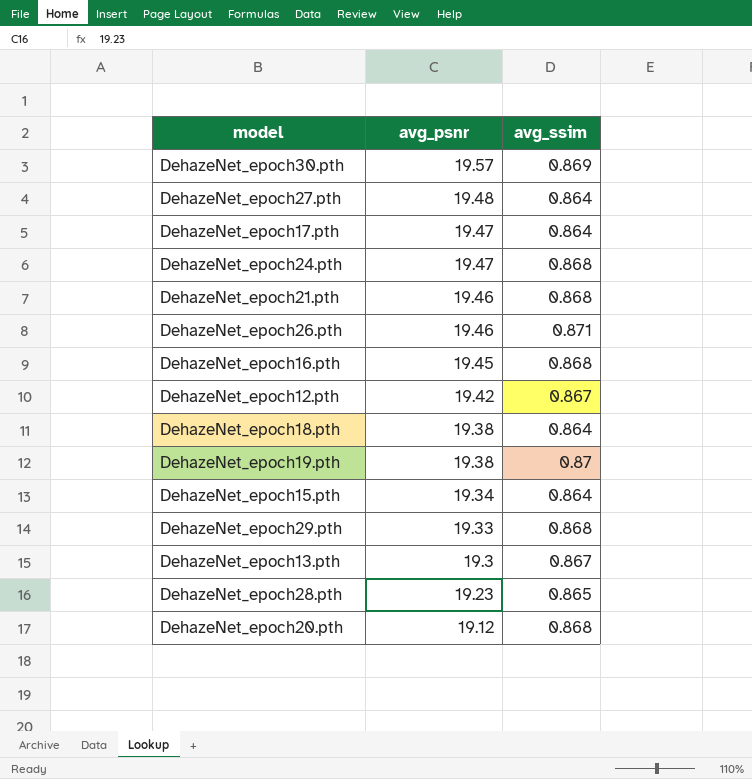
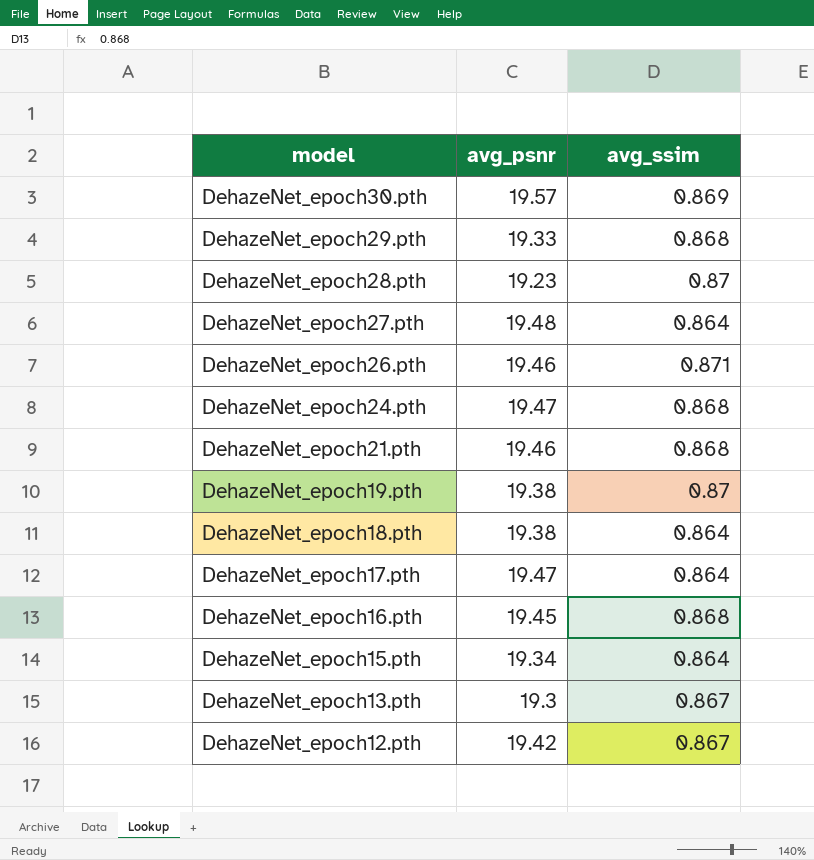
row order: avg_psnr descending -> model descending
row DehazeNet_epoch20.pth: 19.12 | 0.868 -> none
DehazeNet_epoch28.pth | avg_ssim: 0.865 -> 0.87

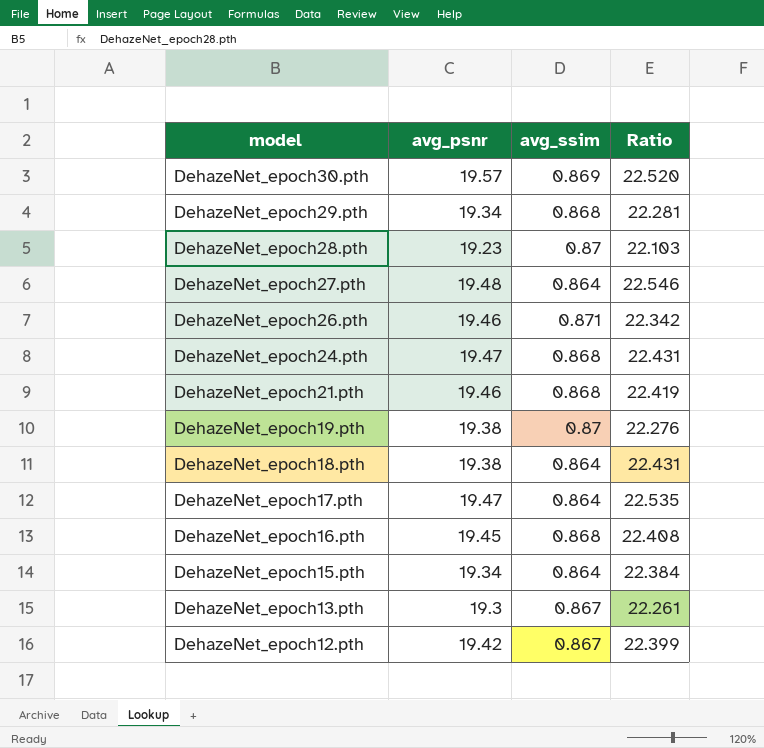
column Ratio | formula: none -> [avg_psnr] / [avg_ssim]
DehazeNet_epoch29.pth | avg_psnr: 19.33 -> 19.34

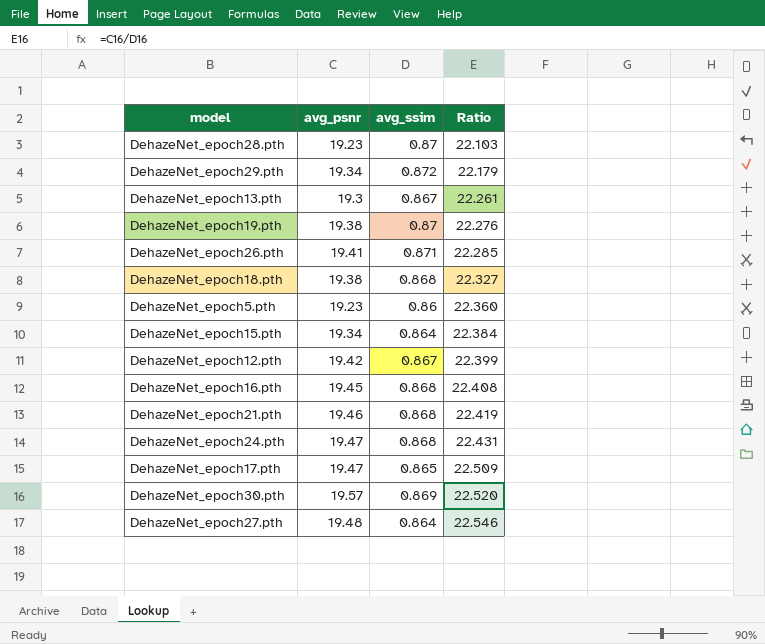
row order: model descending -> Ratio ascending
DehazeNet_epoch29.pth | avg_ssim: 0.868 -> 0.872
DehazeNet_epoch29.pth | Ratio: 22.281 -> 22.179
DehazeNet_epoch26.pth | avg_psnr: 19.46 -> 19.41
DehazeNet_epoch26.pth | Ratio: 22.342 -> 22.285
DehazeNet_epoch18.pth | avg_ssim: 0.864 -> 0.868
DehazeNet_epoch18.pth | Ratio: 22.431 -> 22.327
row DehazeNet_epoch5.pth: none -> 19.23 | 0.86 | 22.360
DehazeNet_epoch17.pth | avg_ssim: 0.864 -> 0.865
DehazeNet_epoch17.pth | Ratio: 22.535 -> 22.509

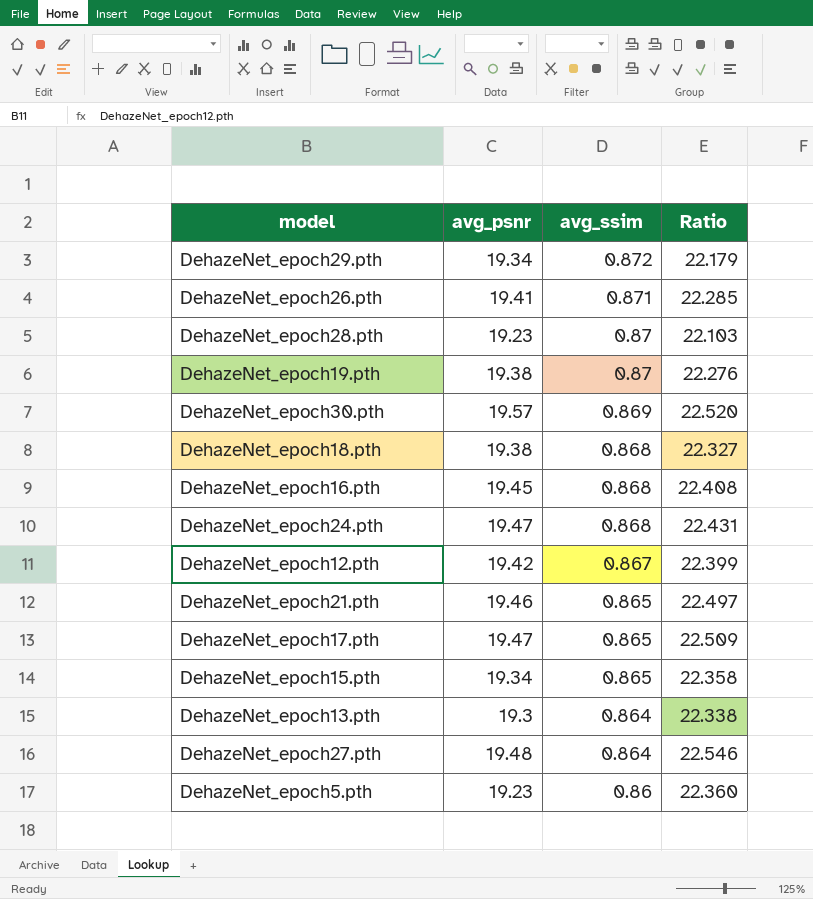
row order: Ratio ascending -> avg_ssim descending
DehazeNet_epoch21.pth | avg_ssim: 0.868 -> 0.865
DehazeNet_epoch21.pth | Ratio: 22.419 -> 22.497
DehazeNet_epoch15.pth | avg_ssim: 0.864 -> 0.865
DehazeNet_epoch15.pth | Ratio: 22.384 -> 22.358
DehazeNet_epoch13.pth | avg_ssim: 0.867 -> 0.864
DehazeNet_epoch13.pth | Ratio: 22.261 -> 22.338

